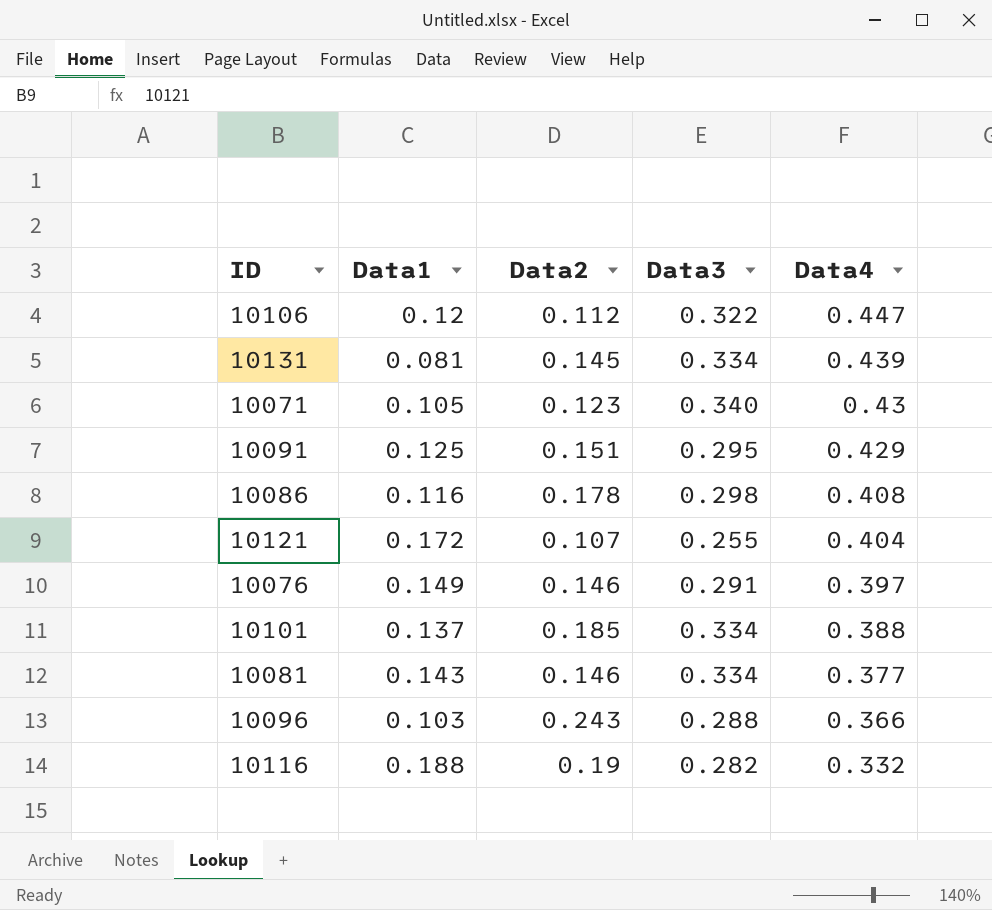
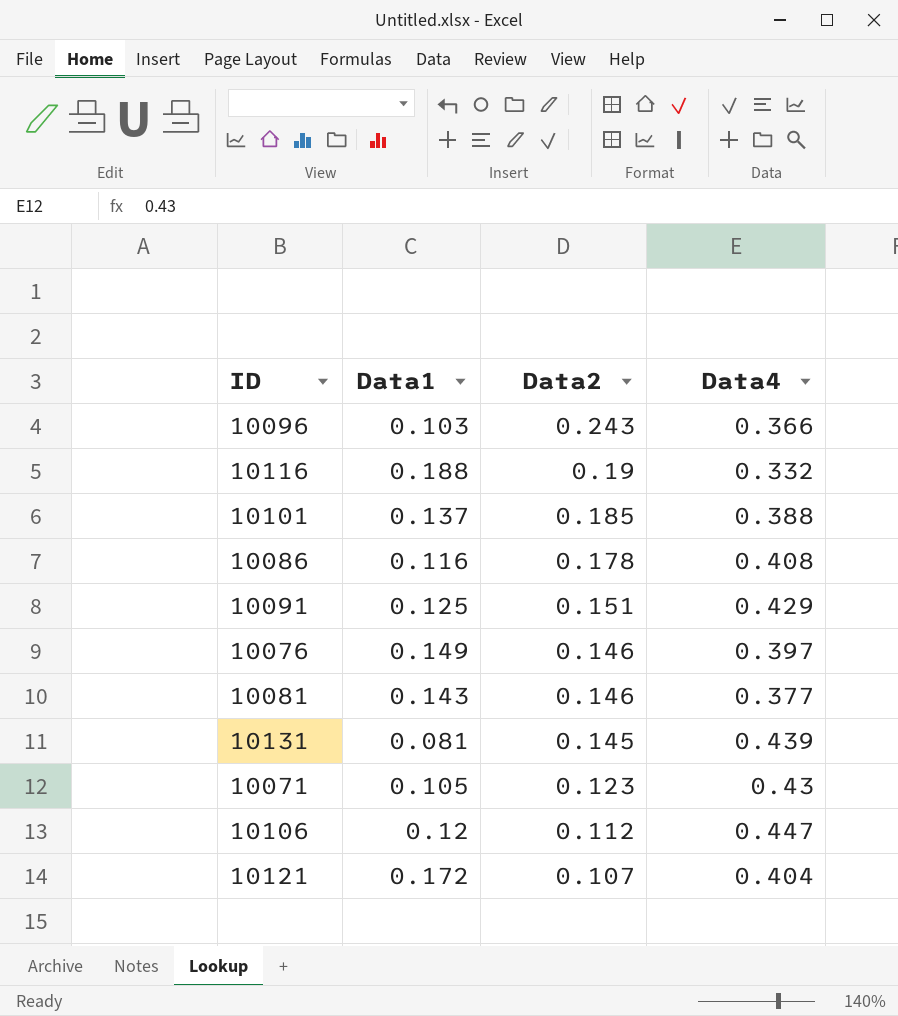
row order: Data4 descending -> Data2 descending
column Data3 | position: 4 -> none

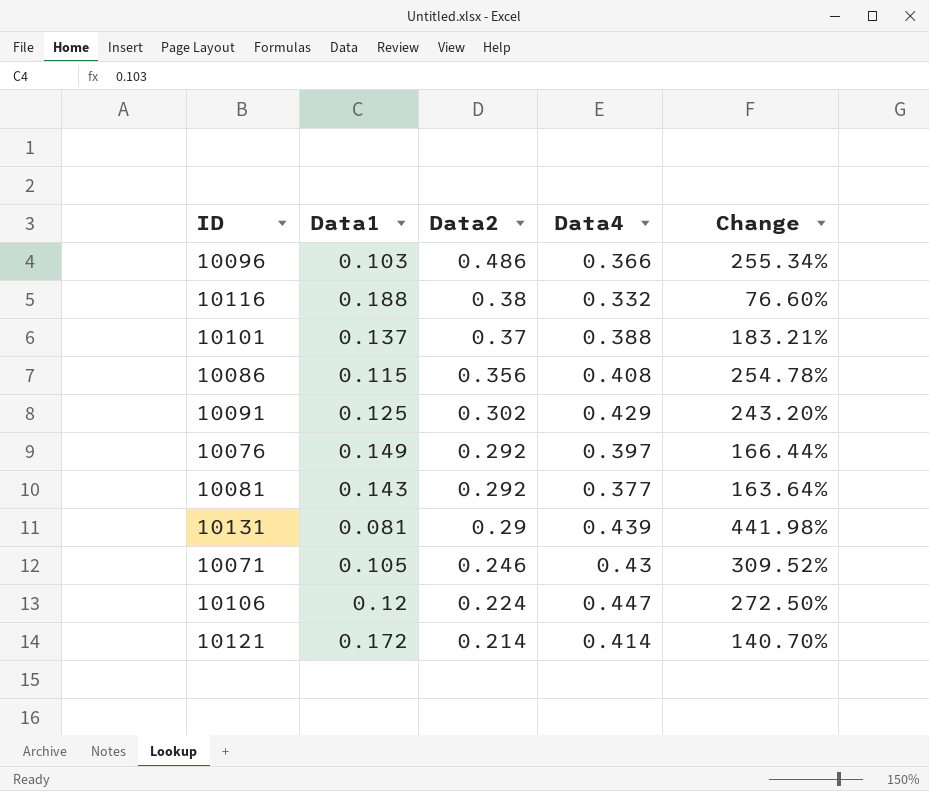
column Change | formula: none -> ([Data4] - [Data1]) / [Data1]
10096 | Data2: 0.243 -> 0.486
10116 | Data2: 0.19 -> 0.38
10101 | Data2: 0.185 -> 0.37
10086 | Data1: 0.116 -> 0.115
10086 | Data2: 0.178 -> 0.356
10091 | Data2: 0.151 -> 0.302
10076 | Data2: 0.146 -> 0.292
10081 | Data2: 0.146 -> 0.292
10131 | Data2: 0.145 -> 0.29
10071 | Data2: 0.123 -> 0.246
10106 | Data2: 0.112 -> 0.224
10121 | Data2: 0.107 -> 0.214
10121 | Data4: 0.404 -> 0.414

